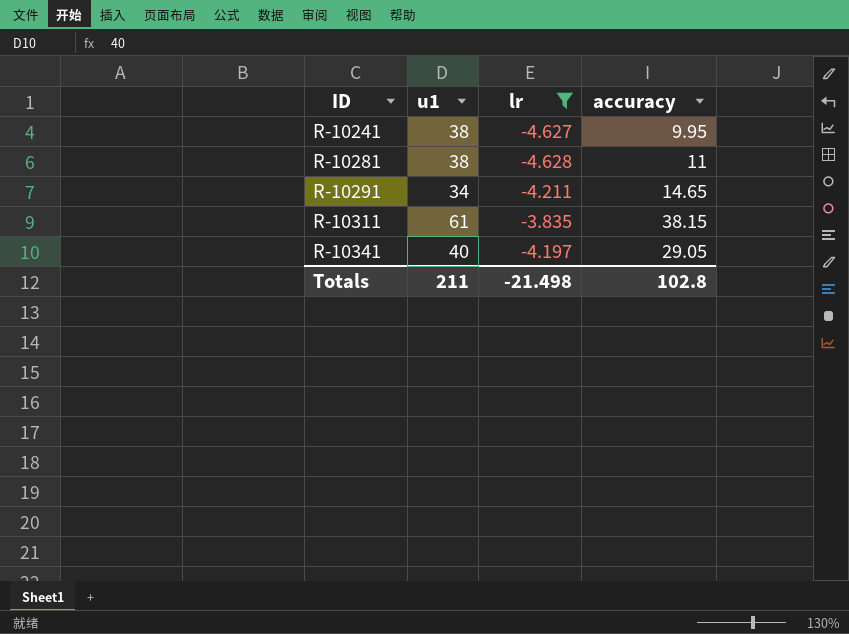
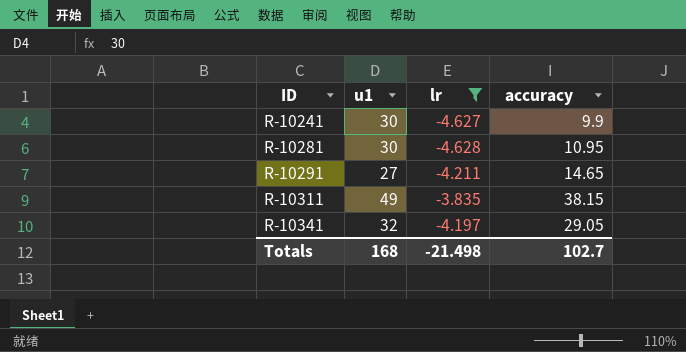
R-10241 | u1: 38 -> 30
R-10241 | accuracy: 9.95 -> 9.9
R-10281 | u1: 38 -> 30
R-10281 | accuracy: 11 -> 10.95
R-10291 | u1: 34 -> 27
R-10311 | u1: 61 -> 49
R-10341 | u1: 40 -> 32
Totals | u1: 211 -> 168
Totals | accuracy: 102.8 -> 102.7

